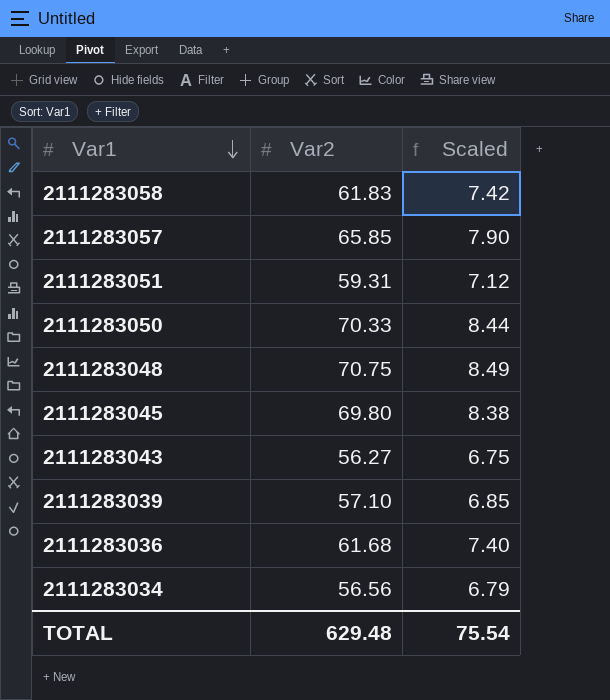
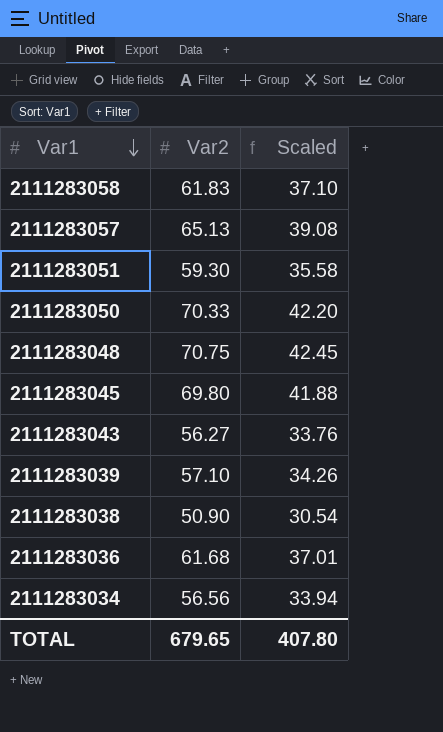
column Scaled | formula: [Var2] * 0.12 -> [Var2] * 0.6
2111283057 | Var2: 65.85 -> 65.13
2111283051 | Var2: 59.31 -> 59.30
row 2111283038: none -> 50.90 | 30.54
TOTAL | Var2: 629.48 -> 679.65
TOTAL | Scaled: 75.54 -> 407.80

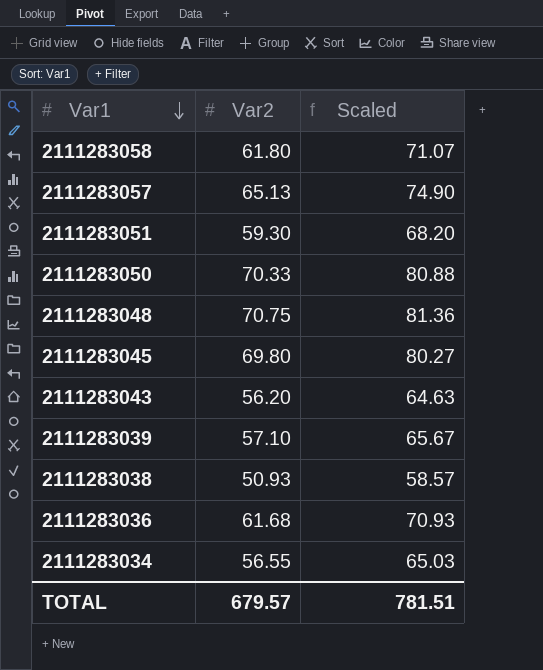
column Scaled | formula: [Var2] * 0.6 -> [Var2] * 1.15
2111283058 | Var2: 61.83 -> 61.80
2111283043 | Var2: 56.27 -> 56.20
2111283038 | Var2: 50.90 -> 50.93
2111283034 | Var2: 56.56 -> 56.55
TOTAL | Var2: 679.65 -> 679.57
TOTAL | Scaled: 407.80 -> 781.51

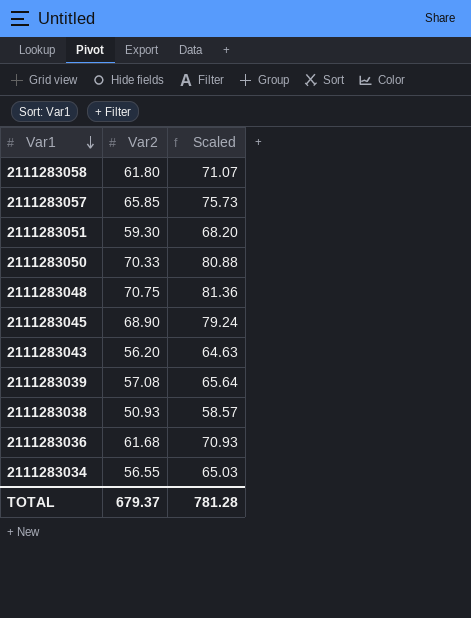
2111283057 | Var2: 65.13 -> 65.85
2111283057 | Scaled: 74.90 -> 75.73
2111283045 | Var2: 69.80 -> 68.90
2111283045 | Scaled: 80.27 -> 79.24
2111283039 | Var2: 57.10 -> 57.08
2111283039 | Scaled: 65.67 -> 65.64
TOTAL | Var2: 679.57 -> 679.37
TOTAL | Scaled: 781.51 -> 781.28

